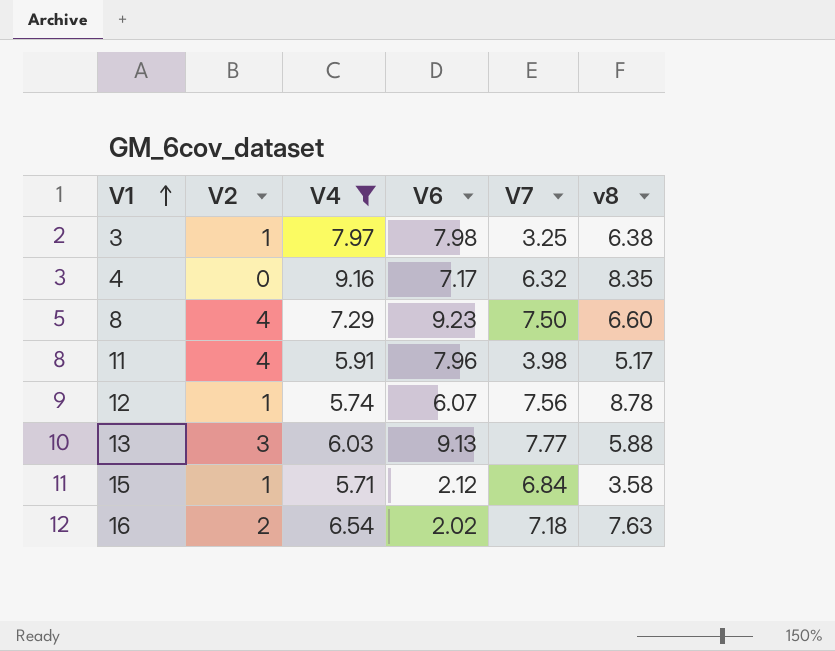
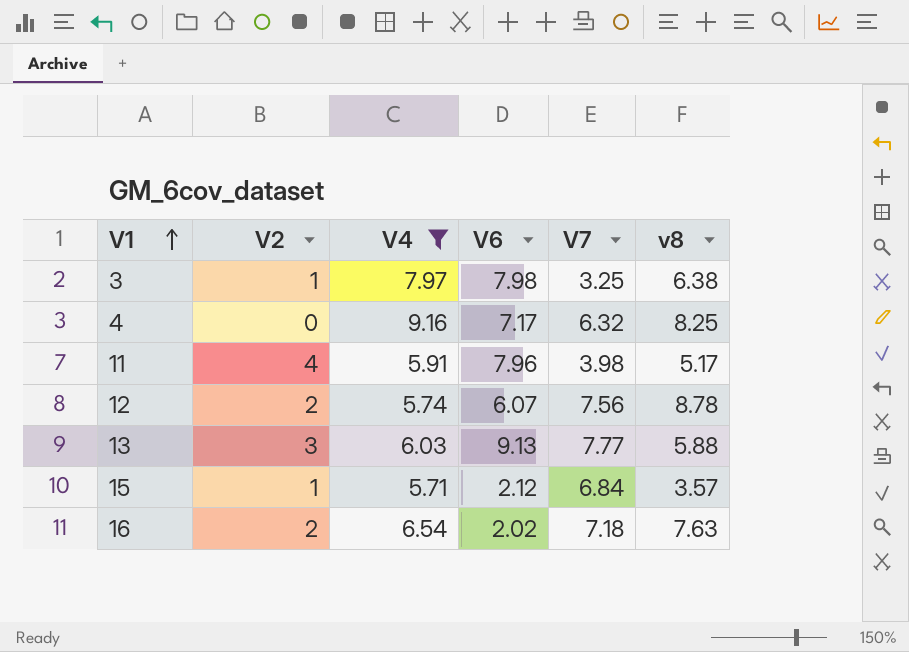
row 8: 4 | 7.29 | 9.23 | 7.50 | 6.60 -> none
4 | v8: 8.35 -> 8.25
12 | V2: 1 -> 2
15 | v8: 3.58 -> 3.57

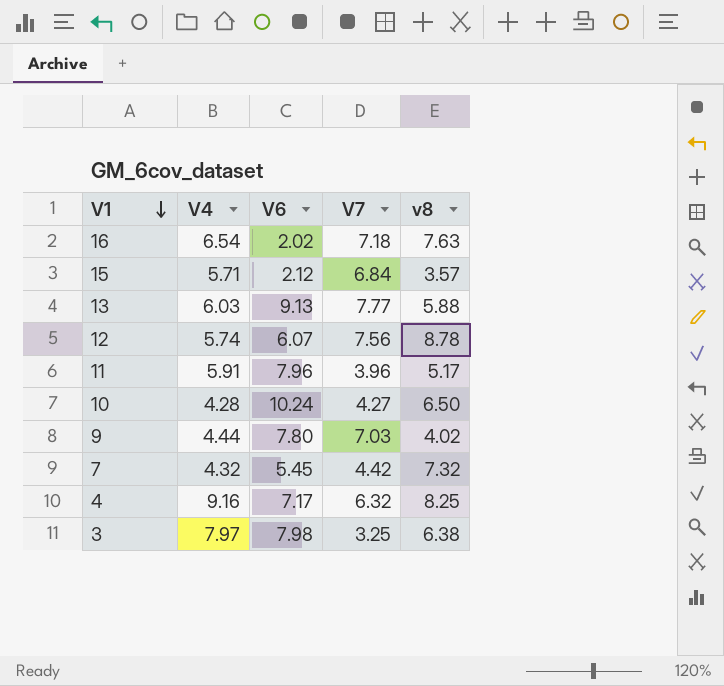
filter: V4 >= 5.71 -> none
row order: V1 ascending -> V1 descending
column V2 | position: 2 -> none
11 | V7: 3.98 -> 3.96

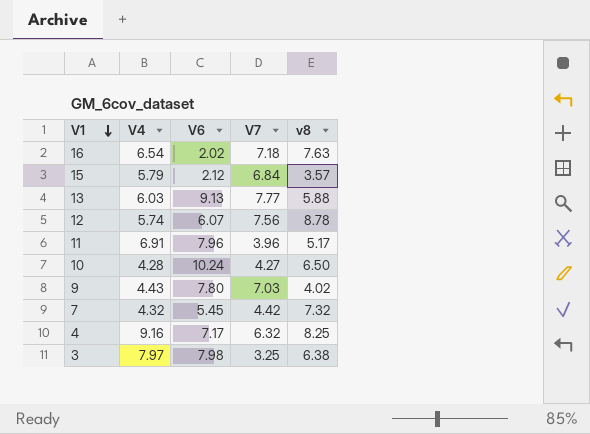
15 | V4: 5.71 -> 5.79
11 | V4: 5.91 -> 6.91
9 | V4: 4.44 -> 4.43

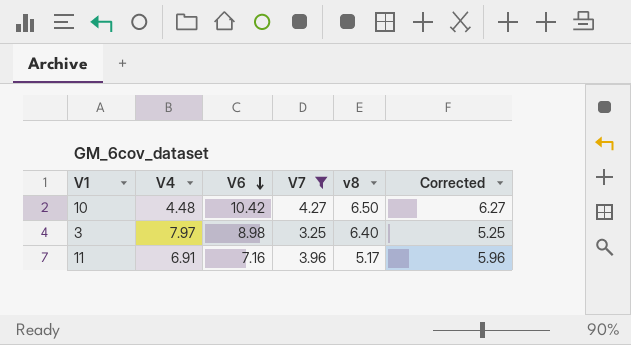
filter: none -> V7 <= 4.27
row order: V1 descending -> V6 descending
column Corrected | formula: none -> [V7] + 2
10 | V4: 4.28 -> 4.48
10 | V6: 10.24 -> 10.42
3 | V6: 7.98 -> 8.98
3 | v8: 6.38 -> 6.40
11 | V6: 7.96 -> 7.16

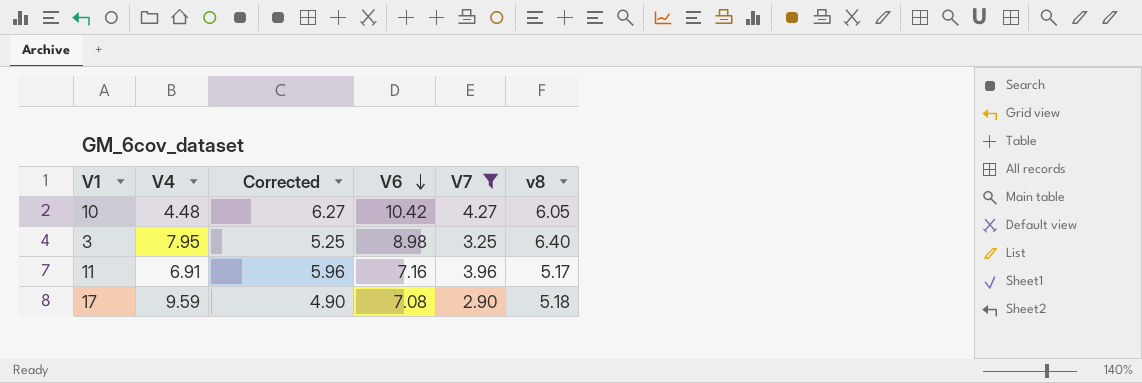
column Corrected | position: 6 -> 3
10 | v8: 6.50 -> 6.05
3 | V4: 7.97 -> 7.95
row 17: none -> 9.59 | 4.90 | 7.08 | 2.90 | 5.18

